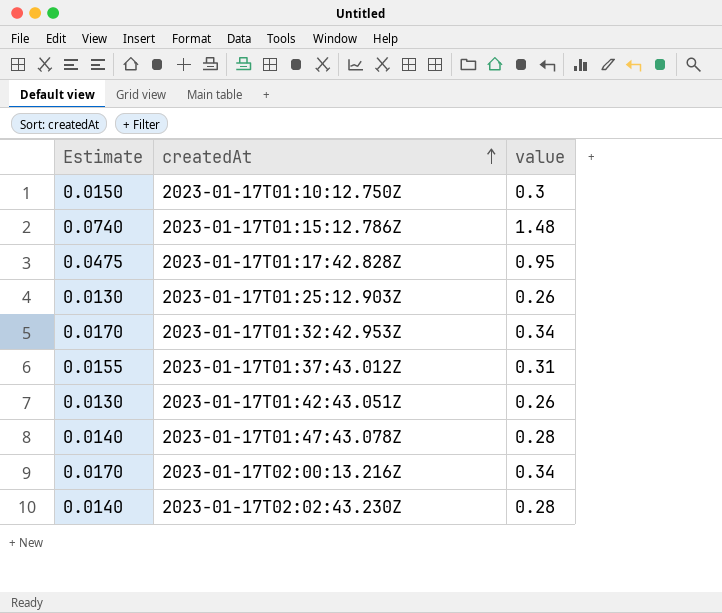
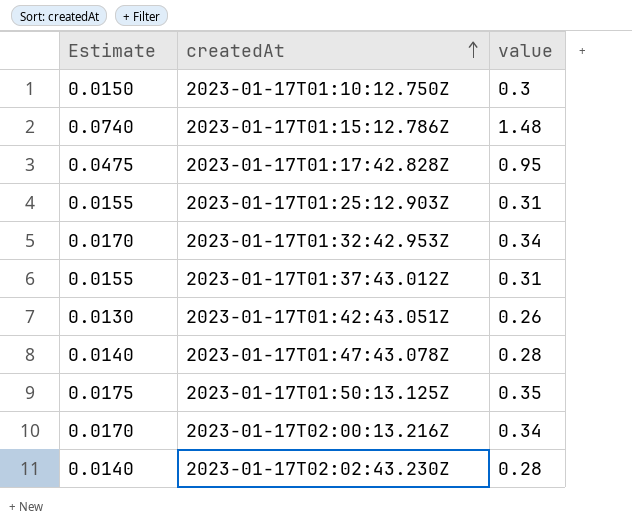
2023-01-17T01:25:12.903Z | Estimate: 0.0130 -> 0.0155
2023-01-17T01:25:12.903Z | value: 0.26 -> 0.31
row 2023-01-17T01:50:13.125Z: none -> 0.0175 | 0.35

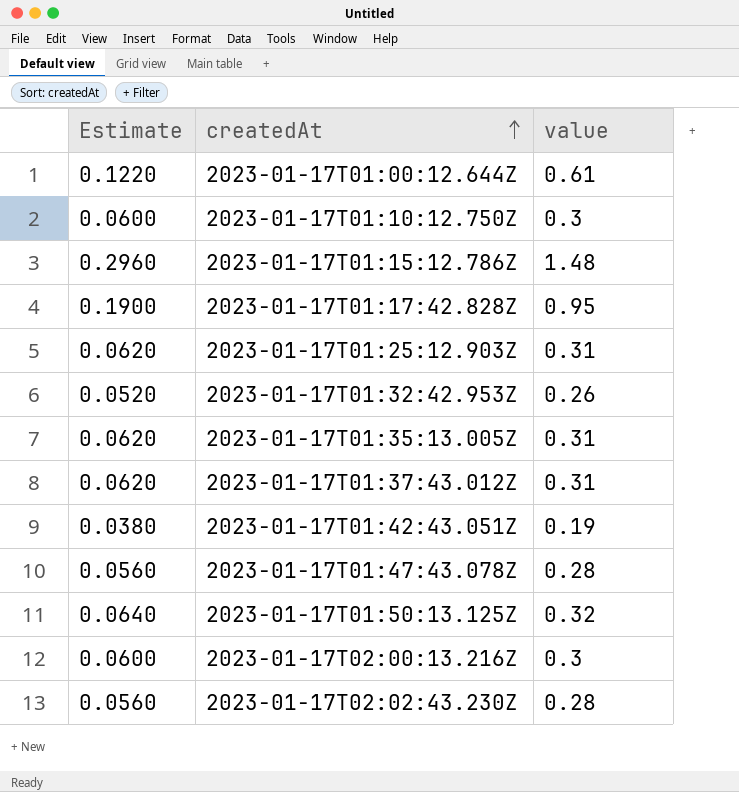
column Estimate | formula: [value] * 0.05 -> [value] * 0.2
row 2023-01-17T01:00:12.644Z: none -> 0.1220 | 0.61
2023-01-17T01:32:42.953Z | value: 0.34 -> 0.26
row 2023-01-17T01:35:13.005Z: none -> 0.0620 | 0.31
2023-01-17T01:42:43.051Z | value: 0.26 -> 0.19
2023-01-17T01:50:13.125Z | value: 0.35 -> 0.32
2023-01-17T02:00:13.216Z | value: 0.34 -> 0.3

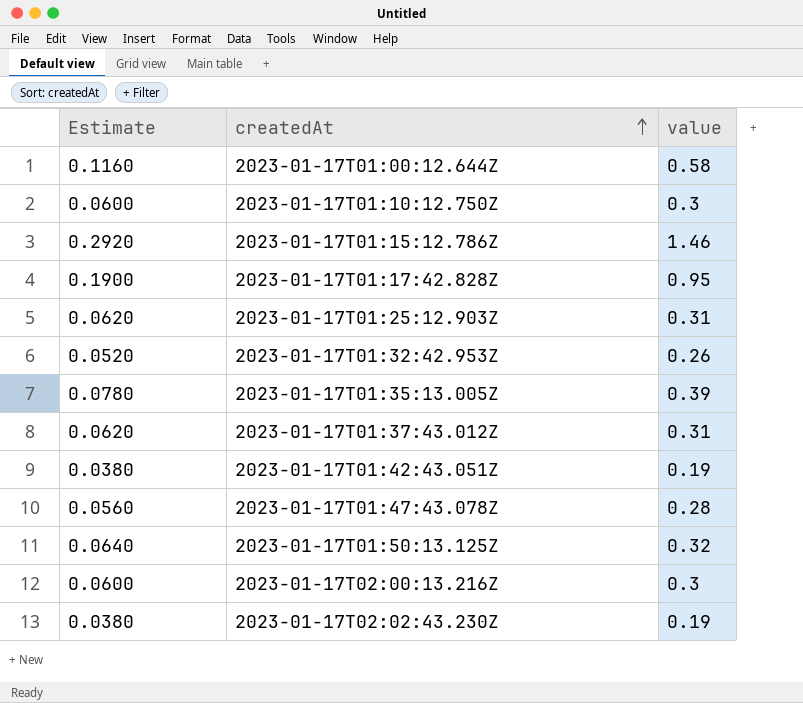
2023-01-17T01:00:12.644Z | Estimate: 0.1220 -> 0.1160
2023-01-17T01:00:12.644Z | value: 0.61 -> 0.58
2023-01-17T01:15:12.786Z | Estimate: 0.2960 -> 0.2920
2023-01-17T01:15:12.786Z | value: 1.48 -> 1.46
2023-01-17T01:35:13.005Z | Estimate: 0.0620 -> 0.0780
2023-01-17T01:35:13.005Z | value: 0.31 -> 0.39
2023-01-17T02:02:43.230Z | Estimate: 0.0560 -> 0.0380
2023-01-17T02:02:43.230Z | value: 0.28 -> 0.19

